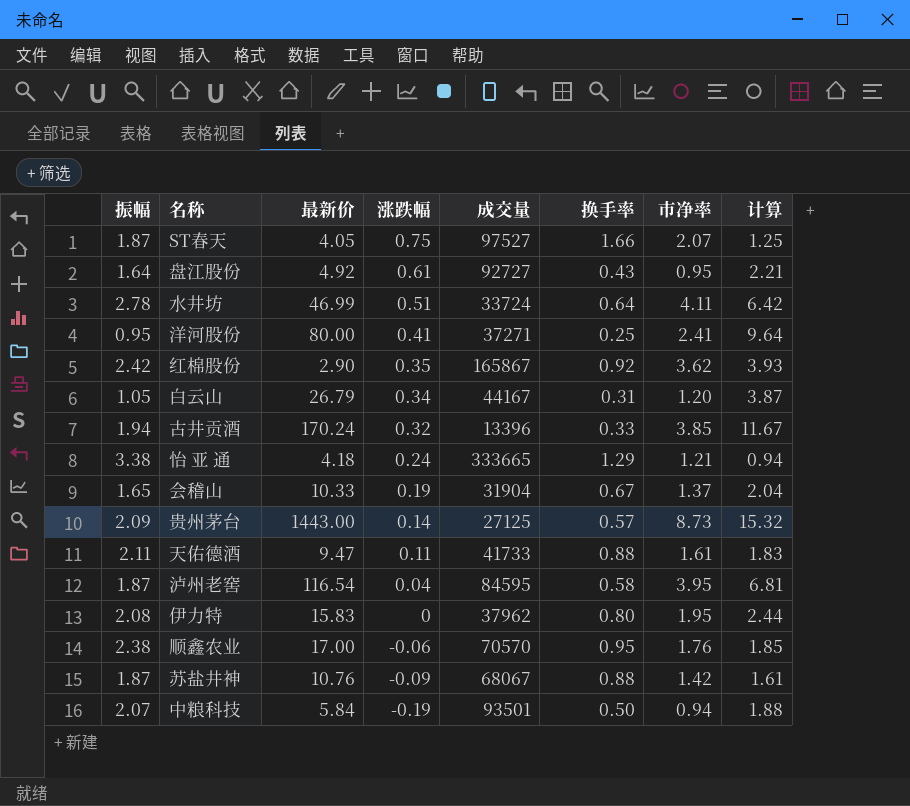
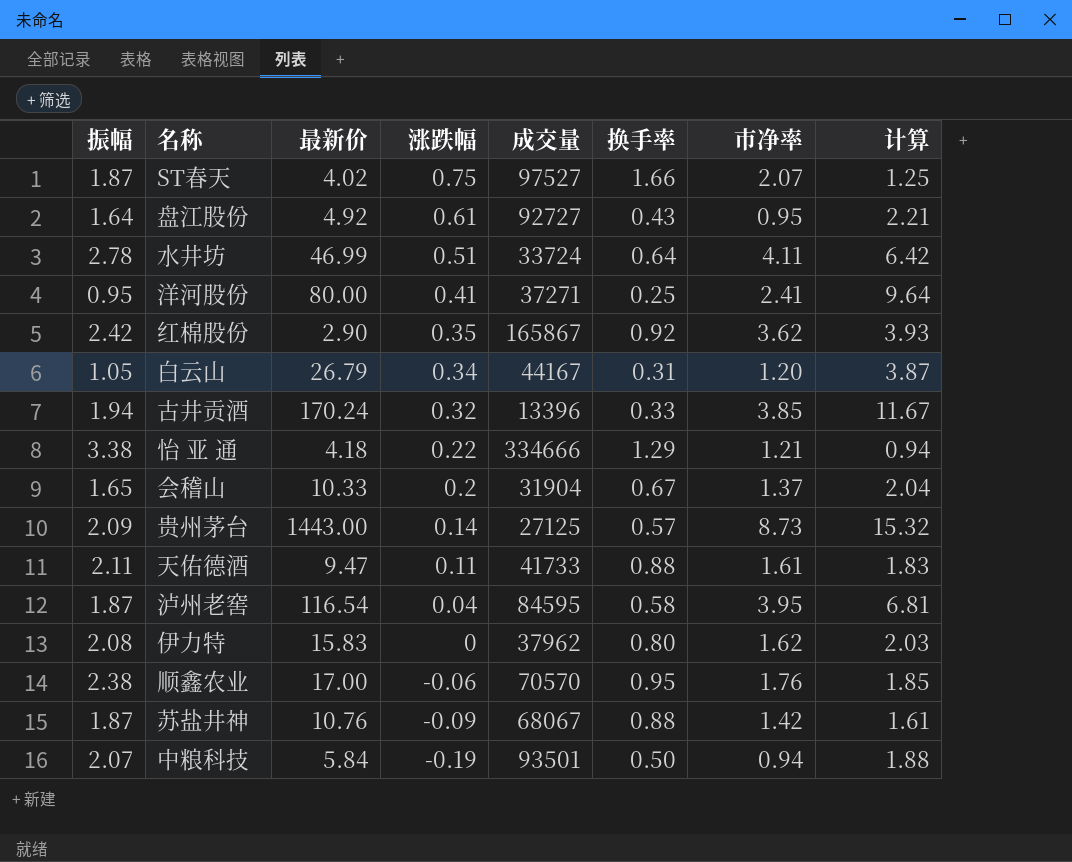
ST春天 | 最新价: 4.05 -> 4.02
怡 亚 通 | 涨跌幅: 0.24 -> 0.22
怡 亚 通 | 成交量: 333665 -> 334666
会稽山 | 涨跌幅: 0.19 -> 0.2
伊力特 | 市净率: 1.95 -> 1.62
伊力特 | 计算: 2.44 -> 2.03

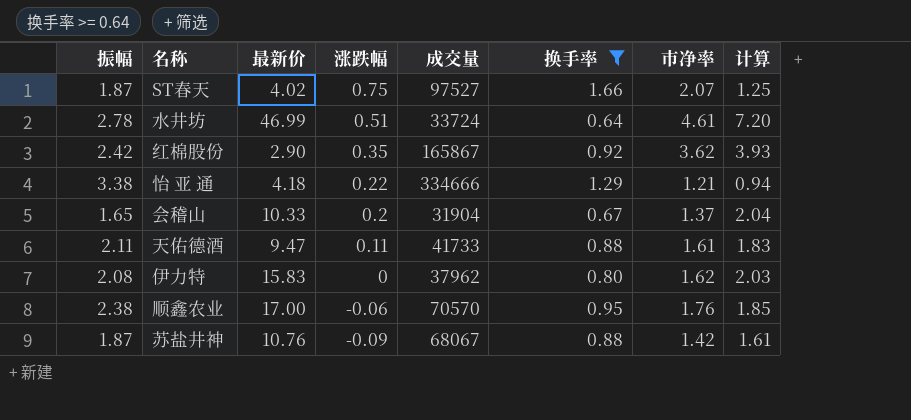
filter: none -> 换手率 >= 0.64
水井坊 | 市净率: 4.11 -> 4.61
水井坊 | 计算: 6.42 -> 7.20

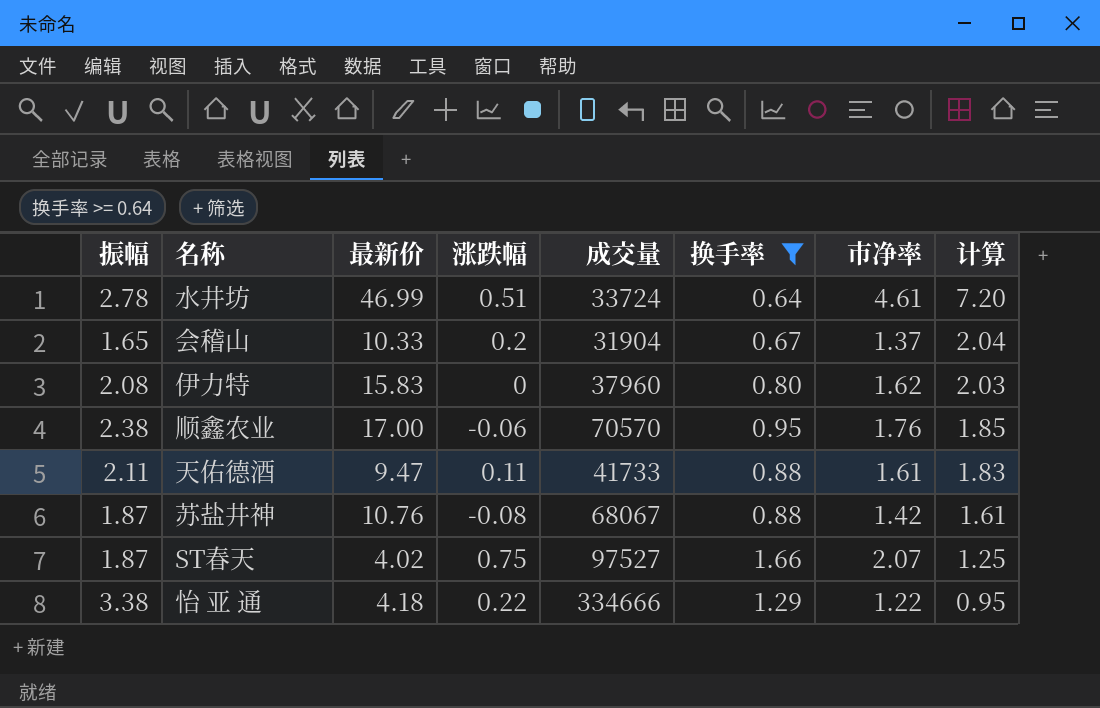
row order: 涨跌幅 descending -> 计算 descending
row 红棉股份: 2.42 | 2.90 | 0.35 | 165867 | 0.92 | 3.62 | 3.93 -> none
伊力特 | 成交量: 37962 -> 37960
苏盐井神 | 涨跌幅: -0.09 -> -0.08
怡 亚 通 | 市净率: 1.21 -> 1.22
怡 亚 通 | 计算: 0.94 -> 0.95

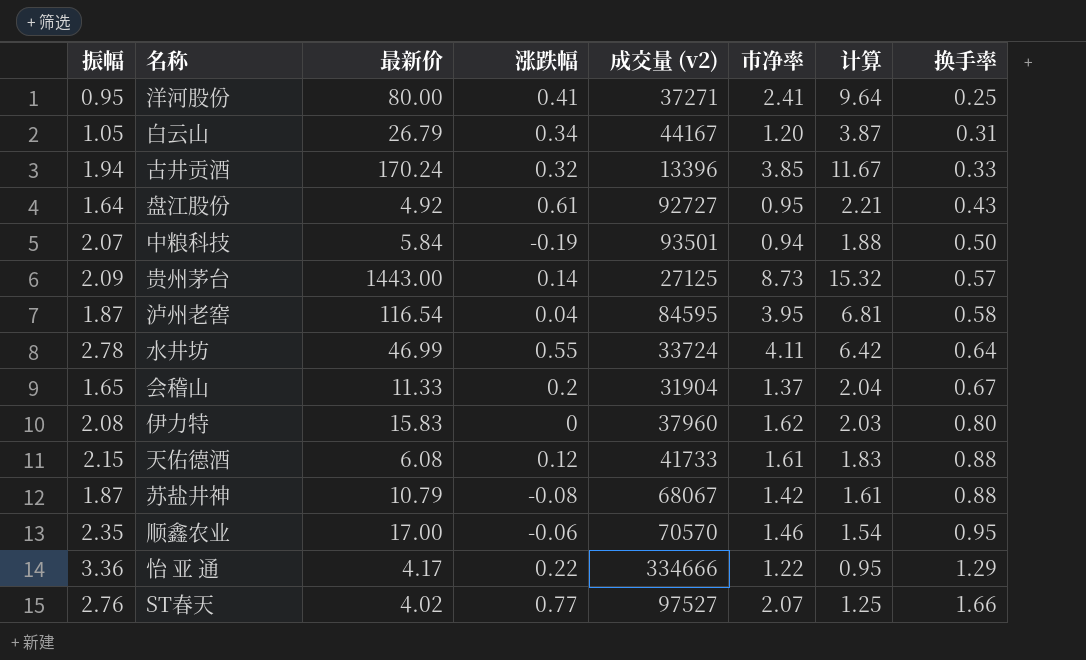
filter: 换手率 >= 0.64 -> none
row order: 计算 descending -> 换手率 ascending
column name: 成交量 -> 成交量 (v2)
column 换手率 | position: 6 -> 8
水井坊 | 涨跌幅: 0.51 -> 0.55
水井坊 | 市净率: 4.61 -> 4.11
水井坊 | 计算: 7.20 -> 6.42
会稽山 | 最新价: 10.33 -> 11.33
天佑德酒 | 振幅: 2.11 -> 2.15
天佑德酒 | 最新价: 9.47 -> 6.08
天佑德酒 | 涨跌幅: 0.11 -> 0.12
苏盐井神 | 最新价: 10.76 -> 10.79
顺鑫农业 | 振幅: 2.38 -> 2.35
顺鑫农业 | 市净率: 1.76 -> 1.46
顺鑫农业 | 计算: 1.85 -> 1.54
怡 亚 通 | 振幅: 3.38 -> 3.36
怡 亚 通 | 最新价: 4.18 -> 4.17
ST春天 | 振幅: 1.87 -> 2.76
ST春天 | 涨跌幅: 0.75 -> 0.77

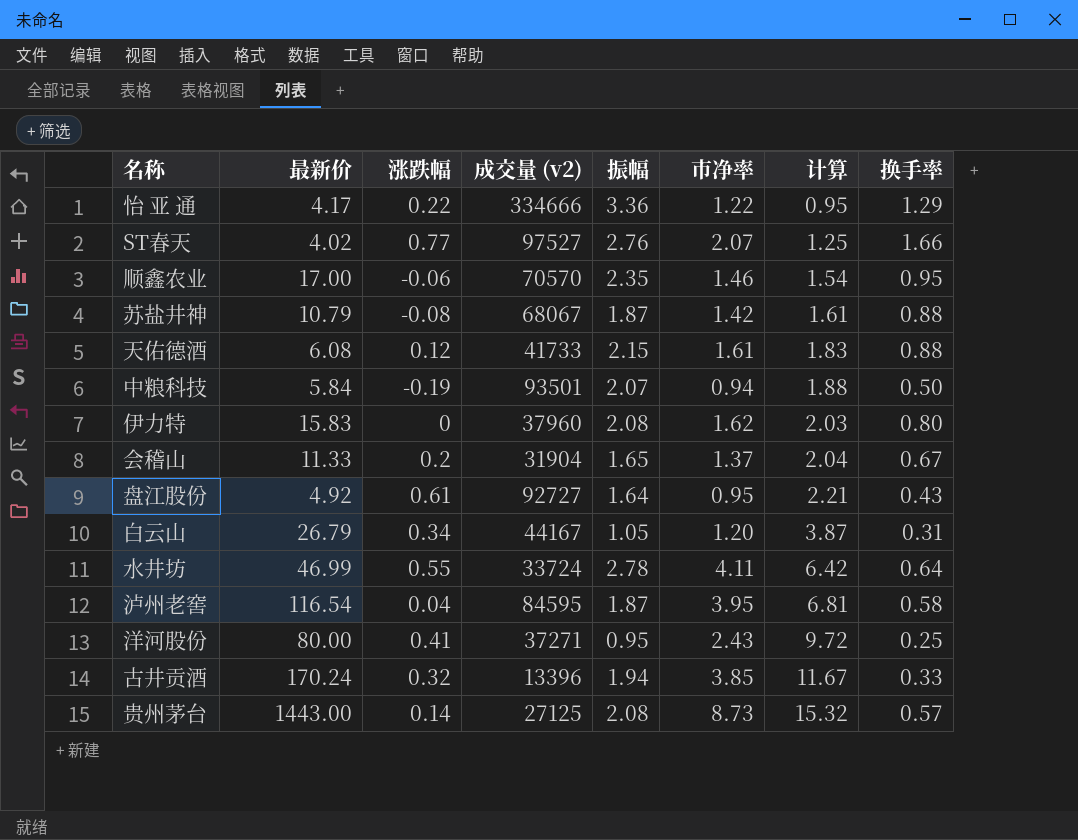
row order: 换手率 ascending -> 计算 ascending
column 振幅 | position: 1 -> 5
洋河股份 | 市净率: 2.41 -> 2.43
洋河股份 | 计算: 9.64 -> 9.72
贵州茅台 | 振幅: 2.09 -> 2.08

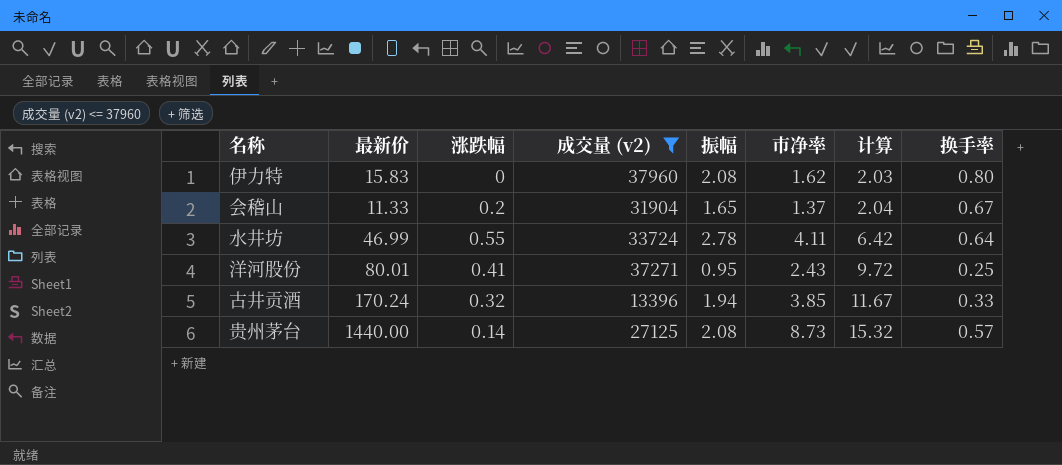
filter: none -> 成交量 (v2) <= 37960
洋河股份 | 最新价: 80.00 -> 80.01
贵州茅台 | 最新价: 1443.00 -> 1440.00

